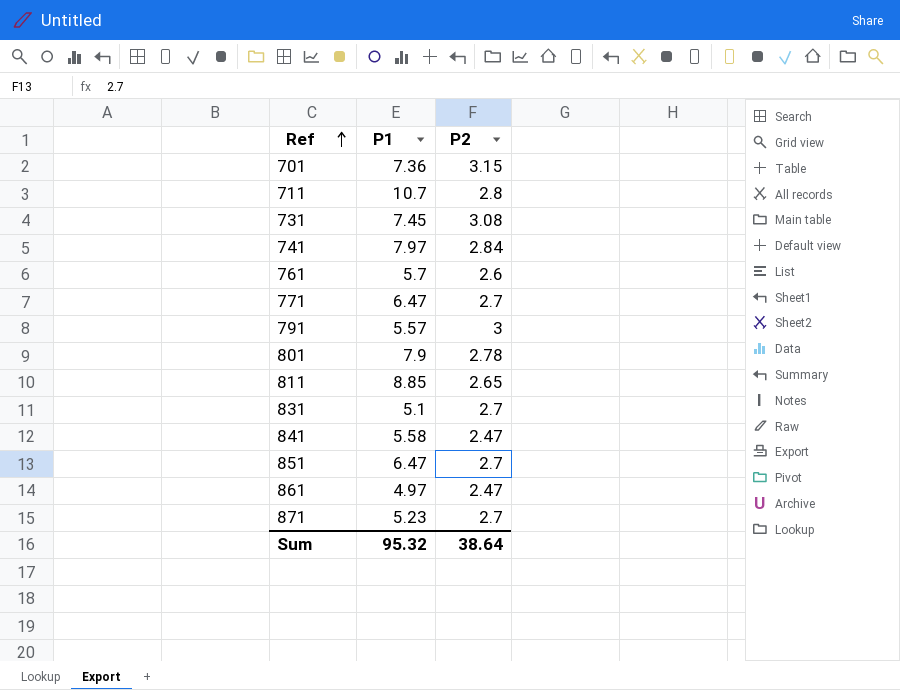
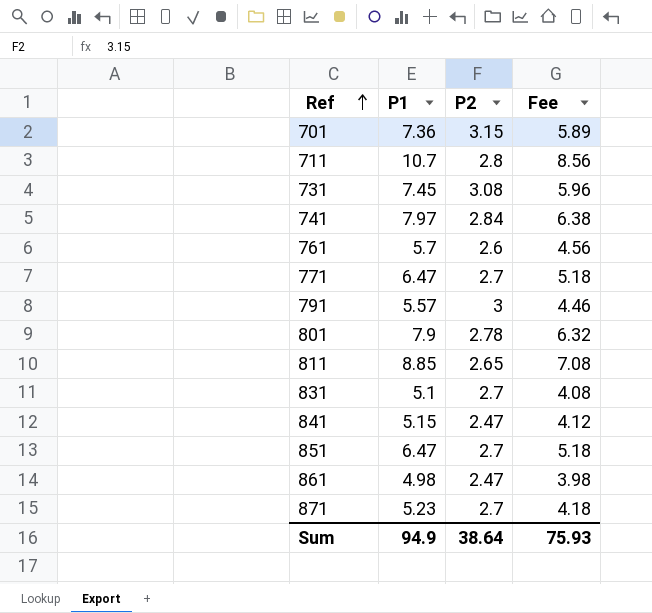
column Fee | formula: none -> [P1] * 0.8
841 | P1: 5.58 -> 5.15
861 | P1: 4.97 -> 4.98
Sum | P1: 95.32 -> 94.9

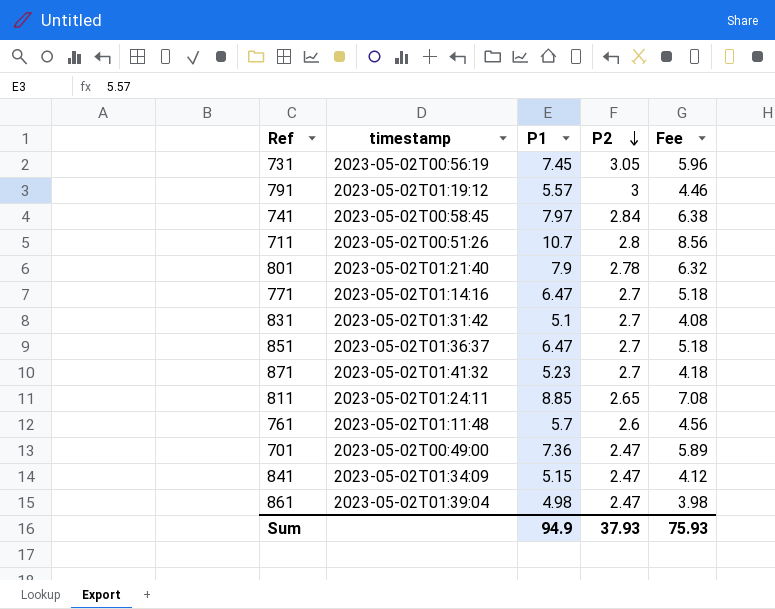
row order: Ref ascending -> P2 descending
column timestamp | position: none -> 2
731 | P2: 3.08 -> 3.05
701 | P2: 3.15 -> 2.47
Sum | P2: 38.64 -> 37.93

